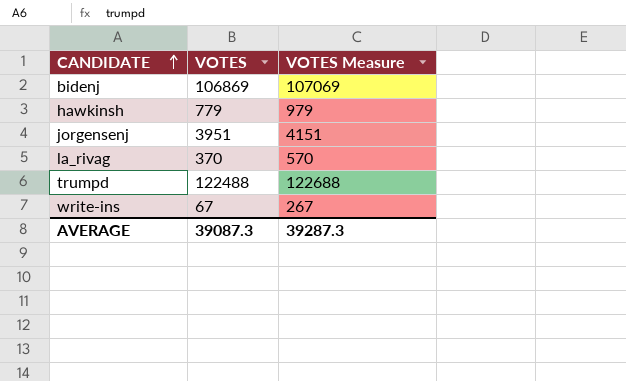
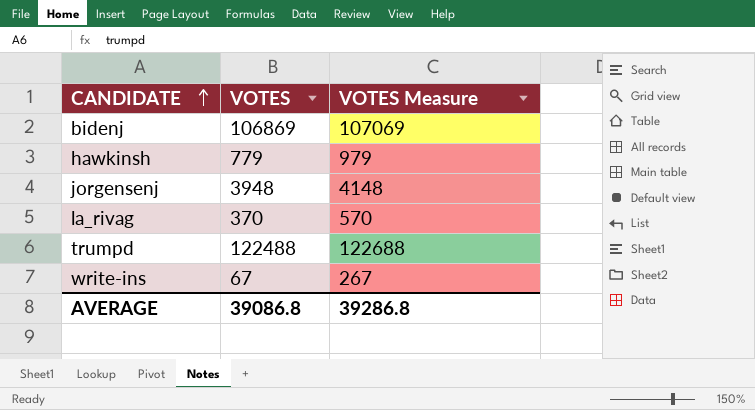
jorgensenj | VOTES: 3951 -> 3948
jorgensenj | VOTES Measure: 4151 -> 4148
AVERAGE | VOTES: 39087.3 -> 39086.8
AVERAGE | VOTES Measure: 39287.3 -> 39286.8

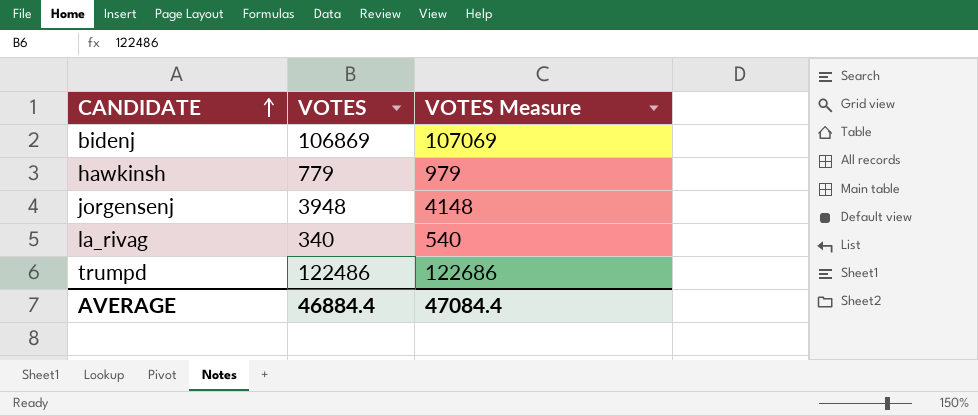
row write-ins: 67 | 267 -> none
la_rivag | VOTES: 370 -> 340
la_rivag | VOTES Measure: 570 -> 540
trumpd | VOTES: 122488 -> 122486
trumpd | VOTES Measure: 122688 -> 122686
AVERAGE | VOTES: 39086.8 -> 46884.4
AVERAGE | VOTES Measure: 39286.8 -> 47084.4

